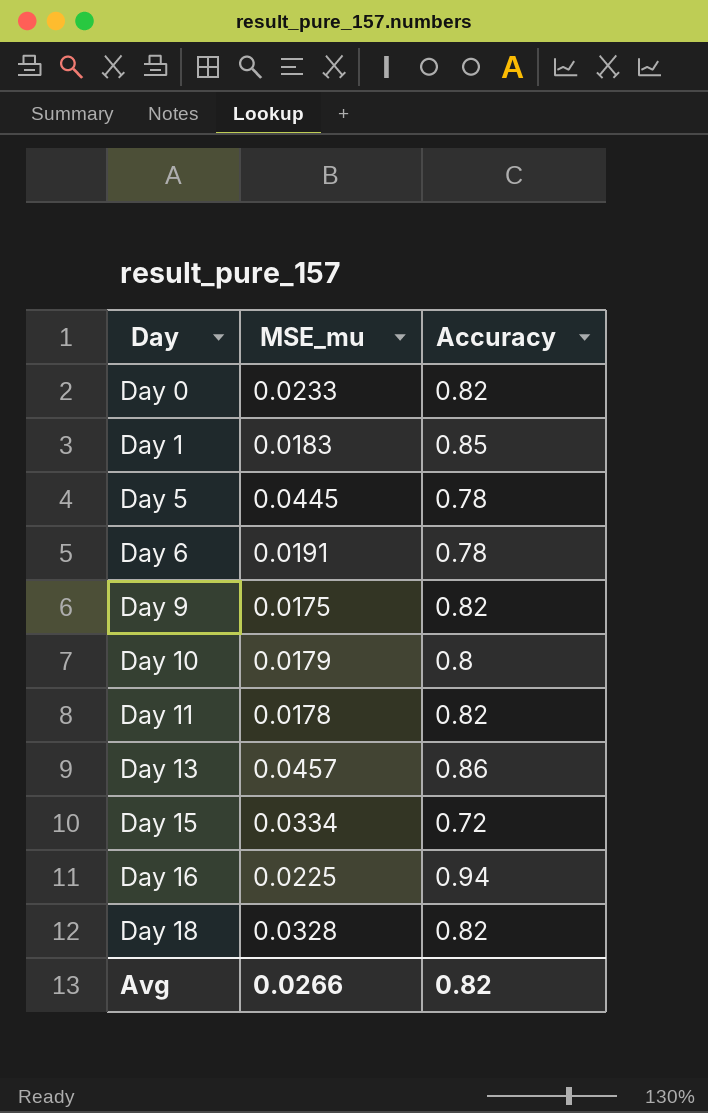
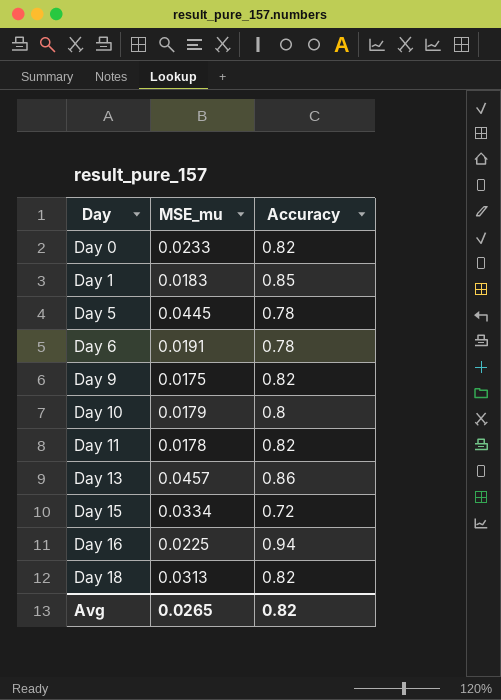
Day 18 | MSE_mu: 0.0328 -> 0.0313
Avg | MSE_mu: 0.0266 -> 0.0265

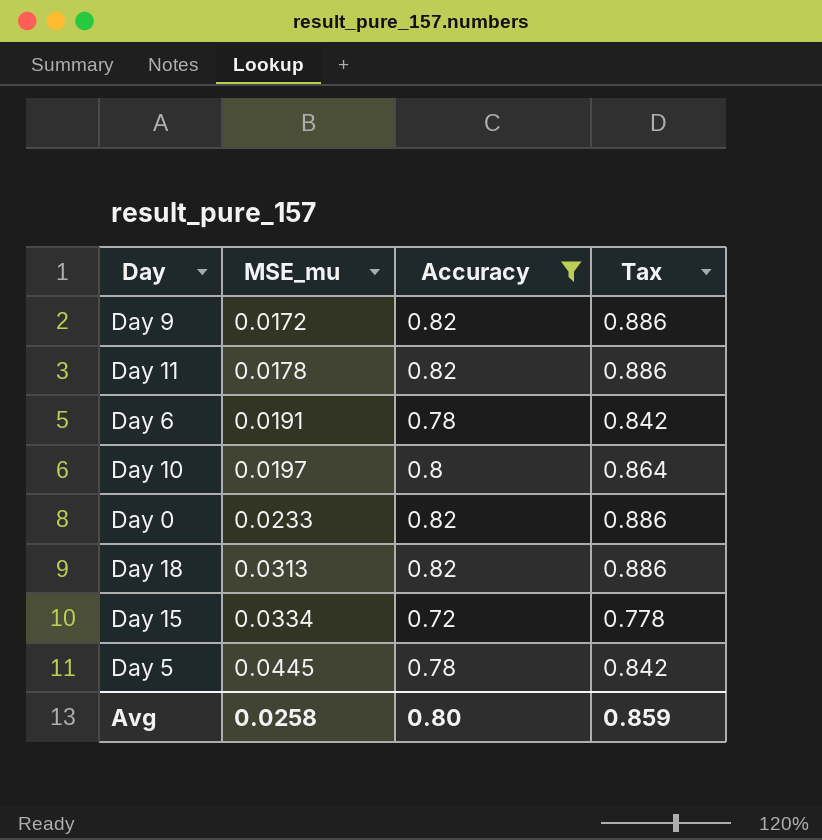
filter: none -> Accuracy <= 0.82
row order: Day ascending -> MSE_mu ascending
column Tax | formula: none -> [Accuracy] * 1.08
Day 9 | MSE_mu: 0.0175 -> 0.0172
Day 10 | MSE_mu: 0.0179 -> 0.0197
Avg | MSE_mu: 0.0265 -> 0.0258
Avg | Accuracy: 0.82 -> 0.80

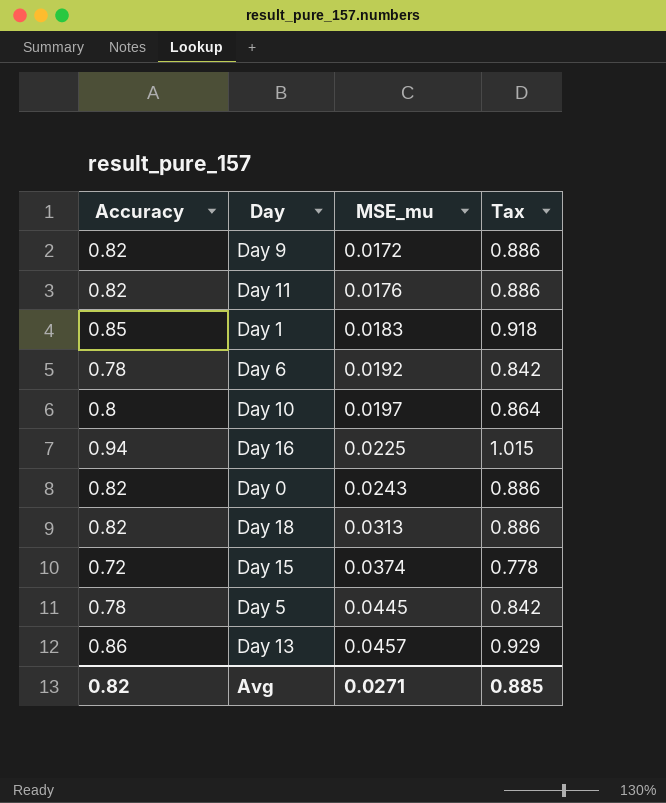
filter: Accuracy <= 0.82 -> none
column Accuracy | position: 3 -> 1
Day 11 | MSE_mu: 0.0178 -> 0.0176
Day 6 | MSE_mu: 0.0191 -> 0.0192
Day 0 | MSE_mu: 0.0233 -> 0.0243
Day 15 | MSE_mu: 0.0334 -> 0.0374
Avg | Accuracy: 0.80 -> 0.82
Avg | MSE_mu: 0.0258 -> 0.0271
Avg | Tax: 0.859 -> 0.885

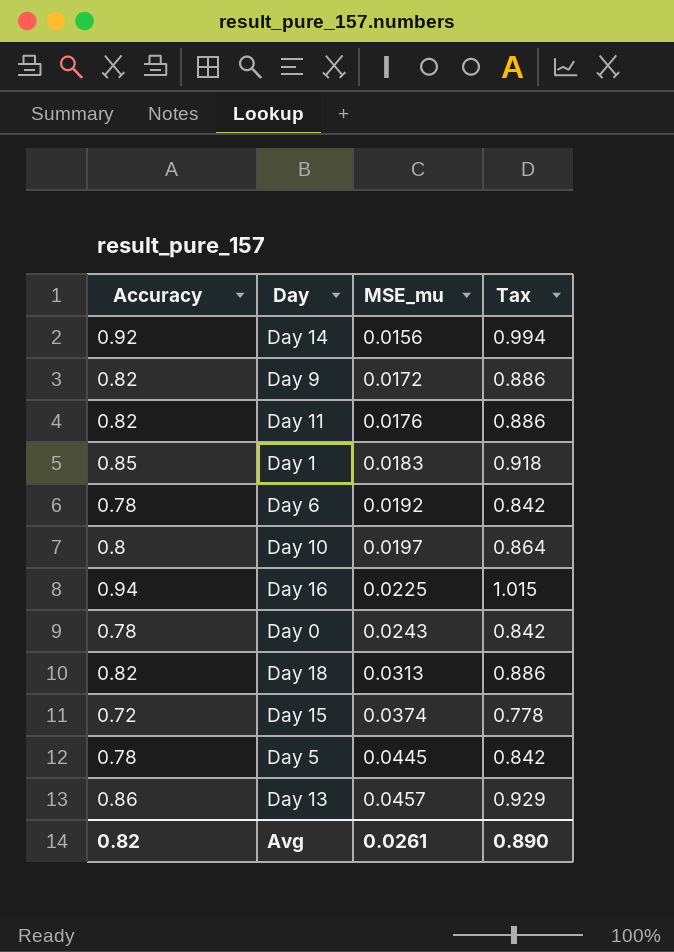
row Day 14: none -> 0.92 | 0.0156 | 0.994
Day 0 | Accuracy: 0.82 -> 0.78
Day 0 | Tax: 0.886 -> 0.842
Avg | MSE_mu: 0.0271 -> 0.0261
Avg | Tax: 0.885 -> 0.890

